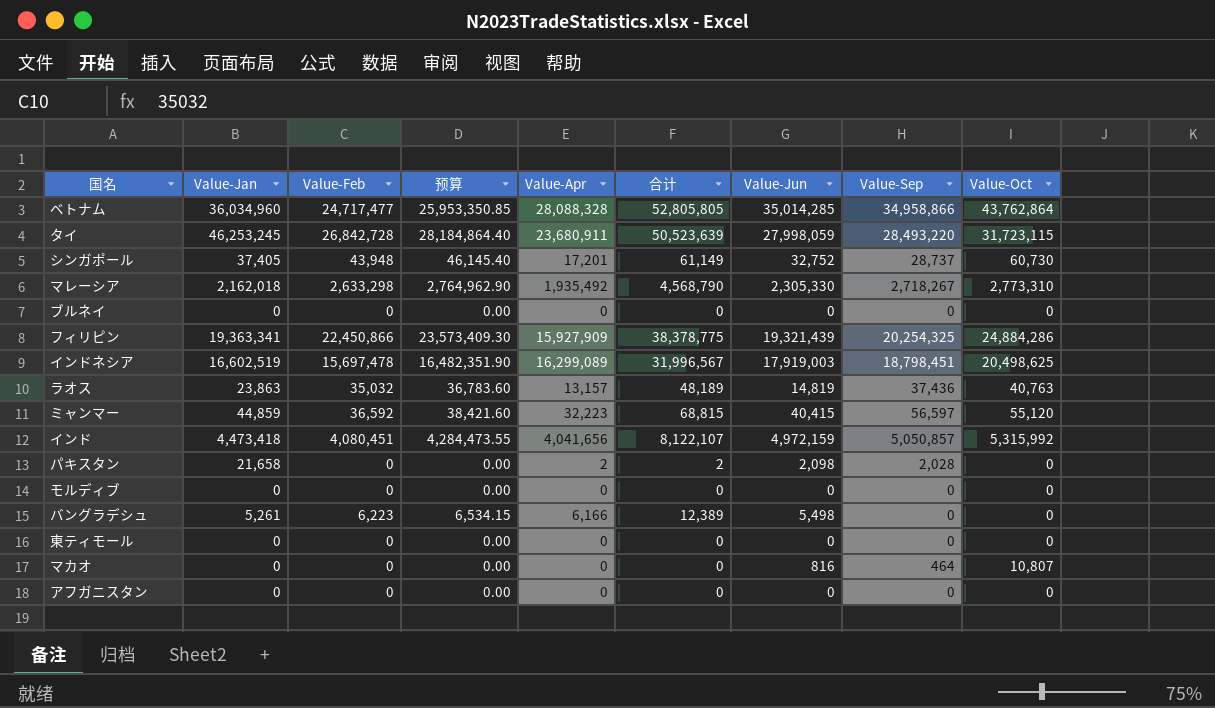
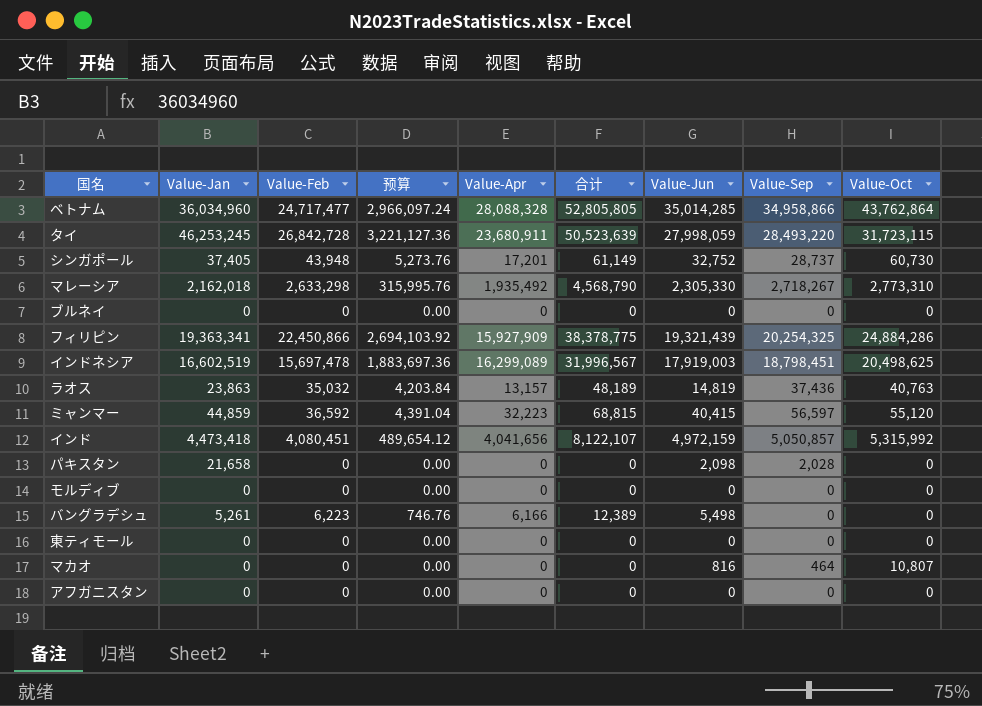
column 预算 | formula: [Value-Feb] * 1.05 -> [Value-Feb] * 0.12
パキスタン | Value-Apr: 2 -> 0
パキスタン | 合计: 2 -> 0

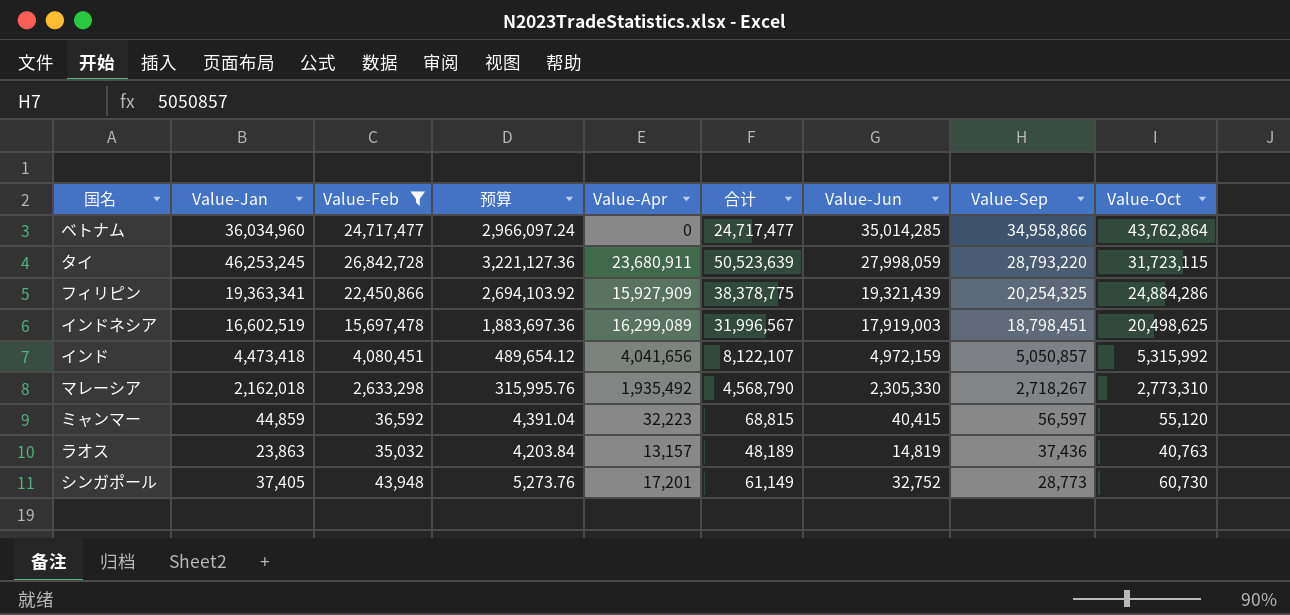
filter: none -> Value-Feb >= 35,032
row order: none -> Value-Sep descending
ベトナム | Value-Apr: 28,088,328 -> 0
ベトナム | 合计: 52,805,805 -> 24,717,477
タイ | Value-Sep: 28,493,220 -> 28,793,220
シンガポール | Value-Sep: 28,737 -> 28,773

